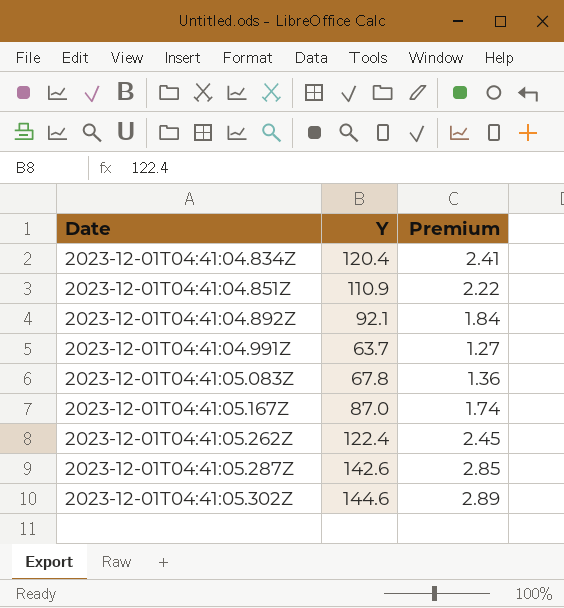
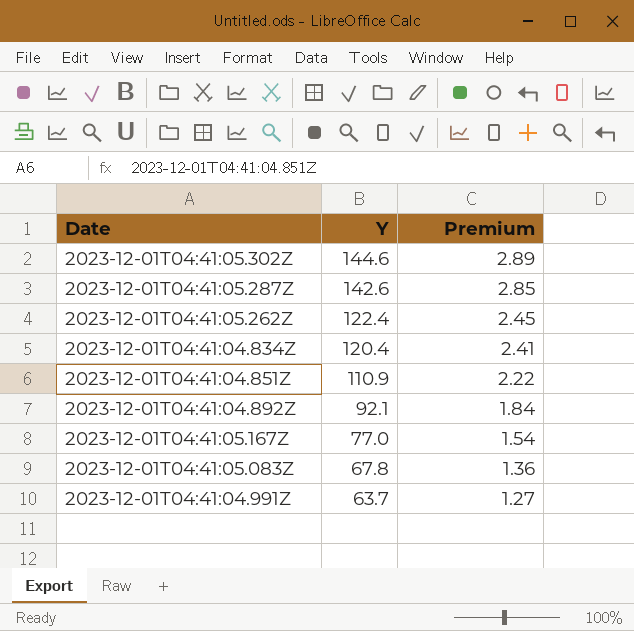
row order: Date ascending -> Y descending
2023-12-01T04:41:05.167Z | Y: 87.0 -> 77.0
2023-12-01T04:41:05.167Z | Premium: 1.74 -> 1.54

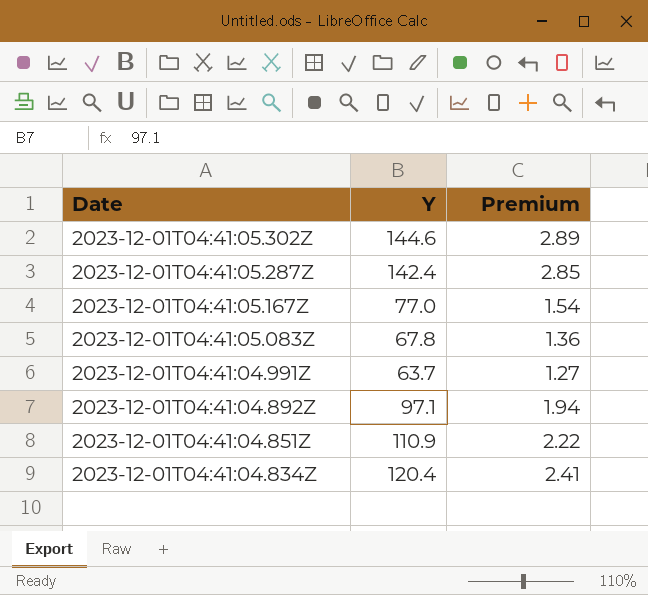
row order: Y descending -> Date descending
row 2023-12-01T04:41:05.262Z: 122.4 | 2.45 -> none
2023-12-01T04:41:05.287Z | Y: 142.6 -> 142.4
2023-12-01T04:41:04.892Z | Y: 92.1 -> 97.1
2023-12-01T04:41:04.892Z | Premium: 1.84 -> 1.94

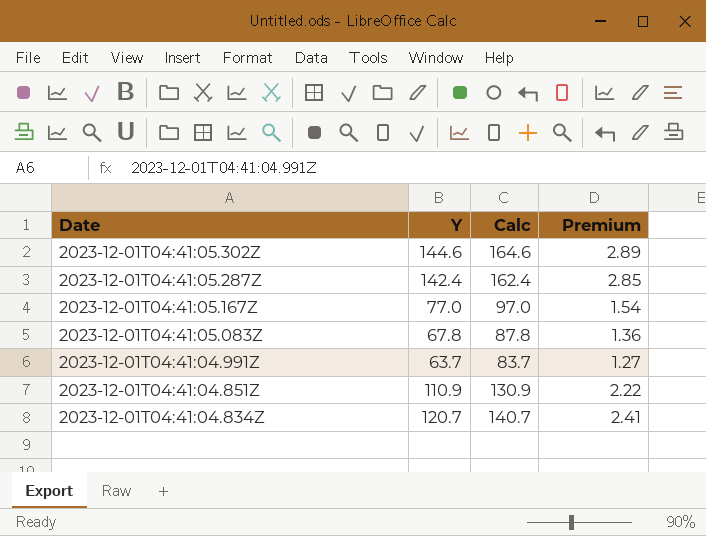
column Calc | formula: none -> [Y] + 20
row 2023-12-01T04:41:04.892Z: 97.1 | 1.94 -> none
2023-12-01T04:41:04.834Z | Y: 120.4 -> 120.7

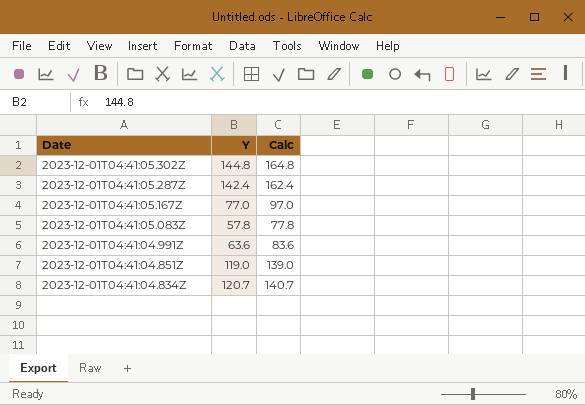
column Premium | formula: [Y] * 0.02 -> none
2023-12-01T04:41:05.302Z | Y: 144.6 -> 144.8
2023-12-01T04:41:05.302Z | Calc: 164.6 -> 164.8
2023-12-01T04:41:05.083Z | Y: 67.8 -> 57.8
2023-12-01T04:41:05.083Z | Calc: 87.8 -> 77.8
2023-12-01T04:41:04.991Z | Y: 63.7 -> 63.6
2023-12-01T04:41:04.991Z | Calc: 83.7 -> 83.6
2023-12-01T04:41:04.851Z | Y: 110.9 -> 119.0
2023-12-01T04:41:04.851Z | Calc: 130.9 -> 139.0

